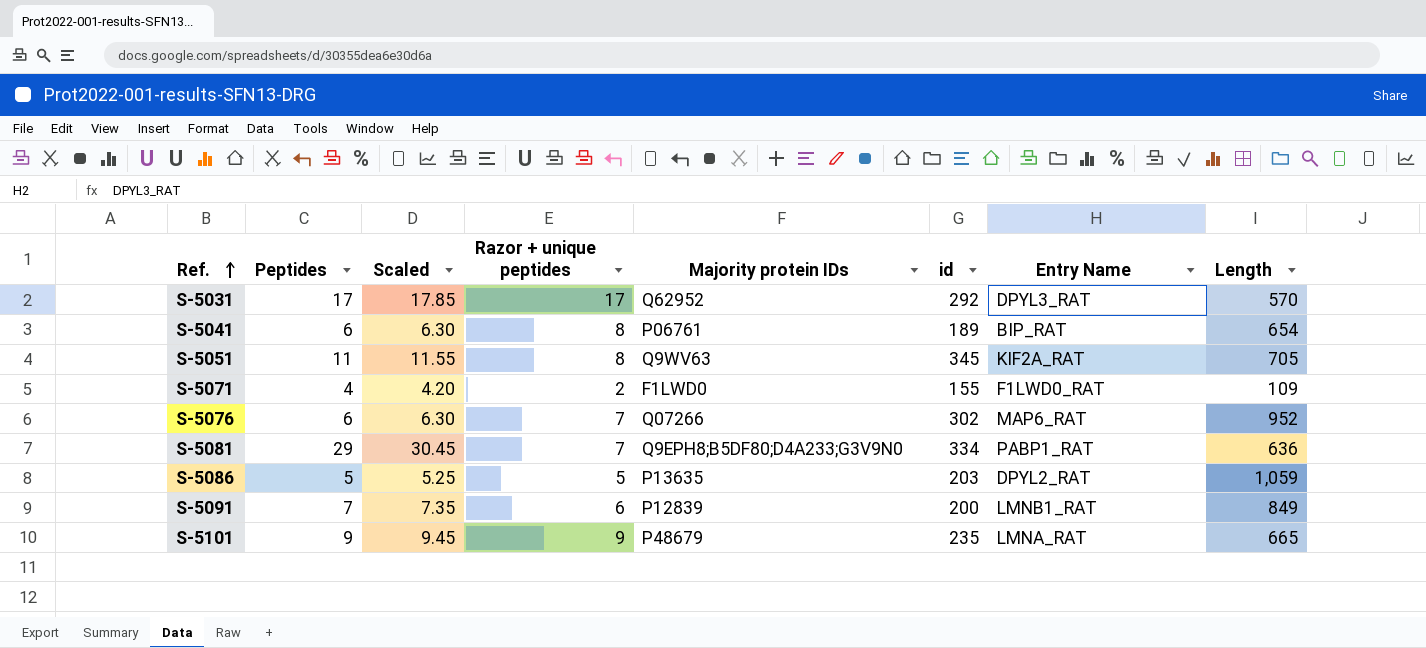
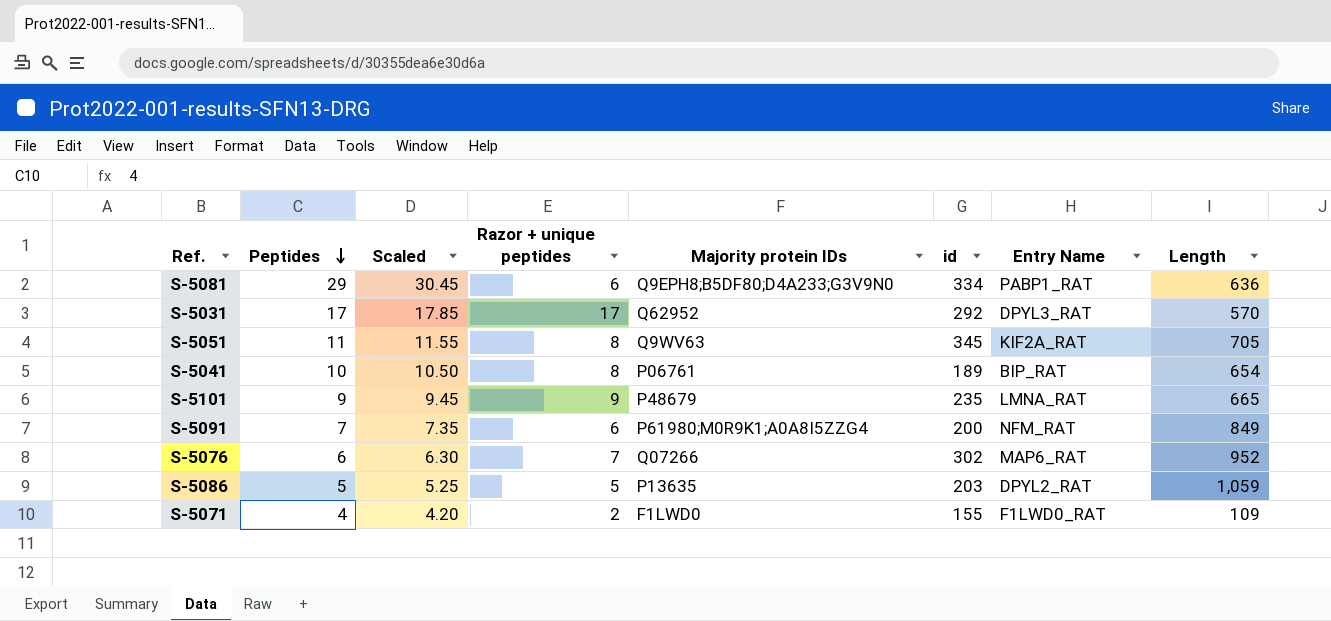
row order: Ref. ascending -> Peptides descending
S-5081 | Razor + unique peptides: 7 -> 6
S-5041 | Peptides: 6 -> 10
S-5041 | Scaled: 6.30 -> 10.50
S-5091 | Majority protein IDs: P12839 -> P61980;M0R9K1;A0A8I5ZZG4
S-5091 | Entry Name: LMNB1_RAT -> NFM_RAT

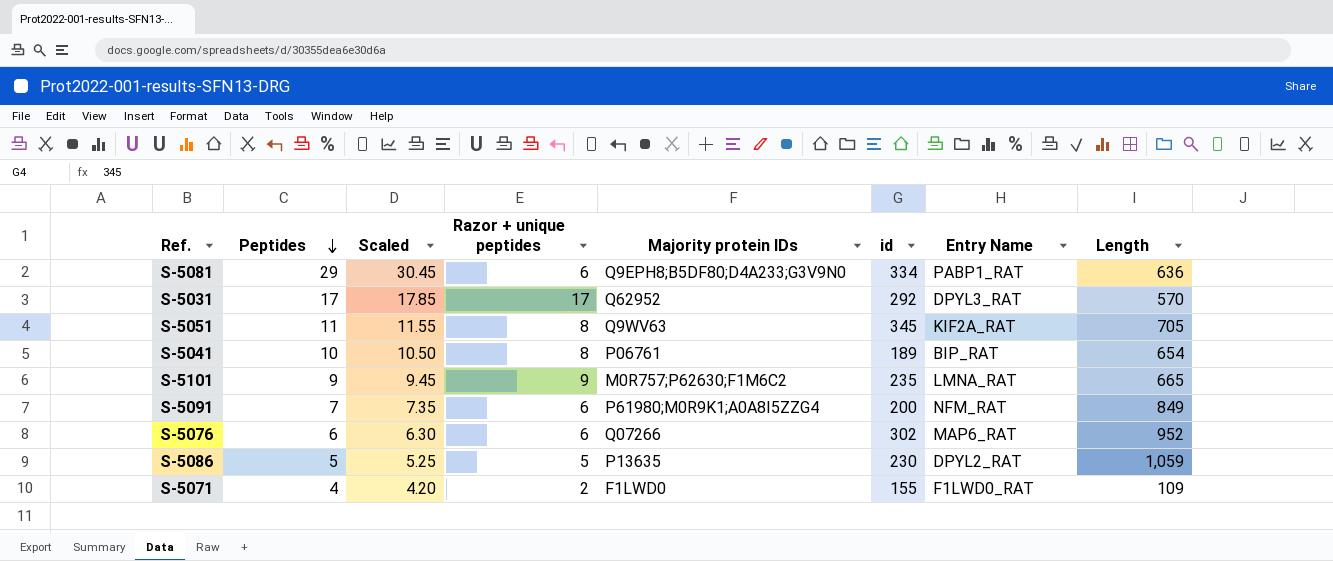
S-5101 | Majority protein IDs: P48679 -> M0R757;P62630;F1M6C2
S-5076 | Razor + unique peptides: 7 -> 6
S-5086 | id: 203 -> 230

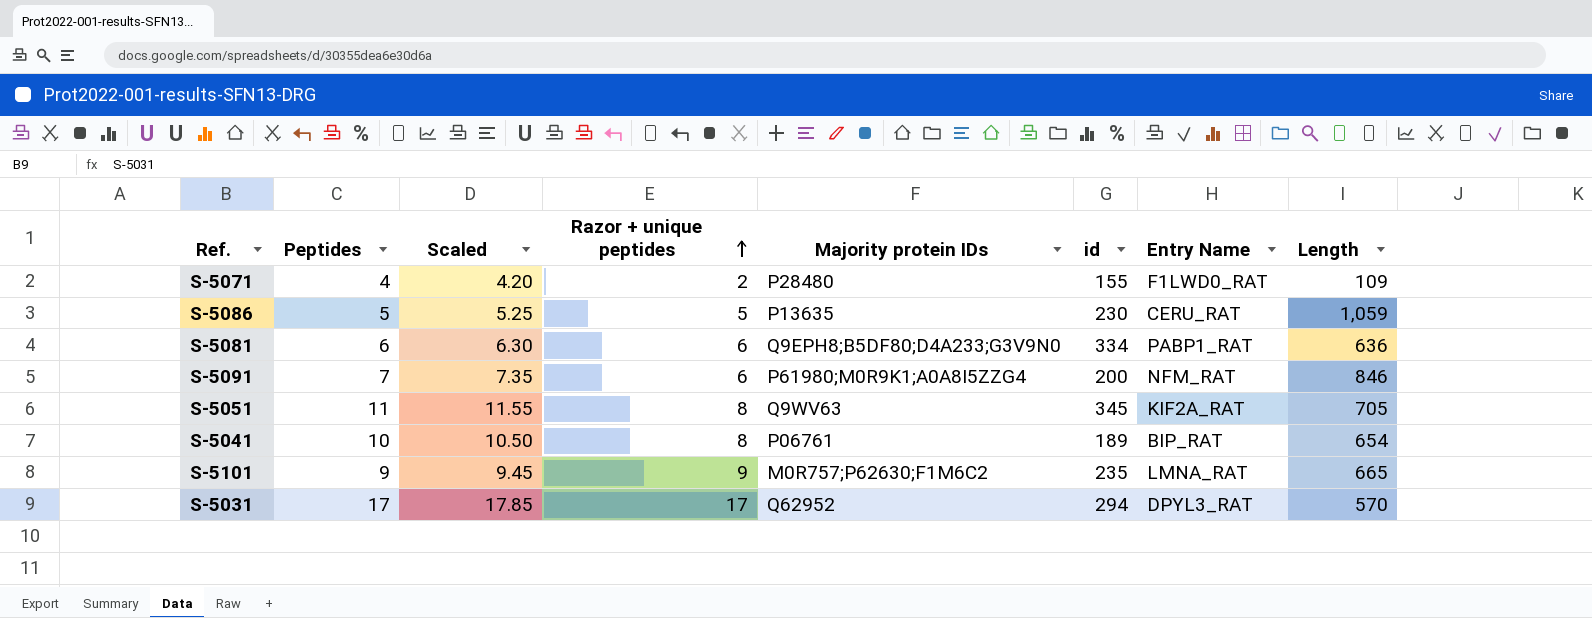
row order: Peptides descending -> Razor + unique peptides ascending
row S-5076: 6 | 6.30 | 6 | Q07266 | 302 | MAP6_RAT | 952 -> none
S-5071 | Majority protein IDs: F1LWD0 -> P28480
S-5086 | Entry Name: DPYL2_RAT -> CERU_RAT
S-5081 | Peptides: 29 -> 6
S-5081 | Scaled: 30.45 -> 6.30
S-5091 | Length: 849 -> 846
S-5031 | id: 292 -> 294

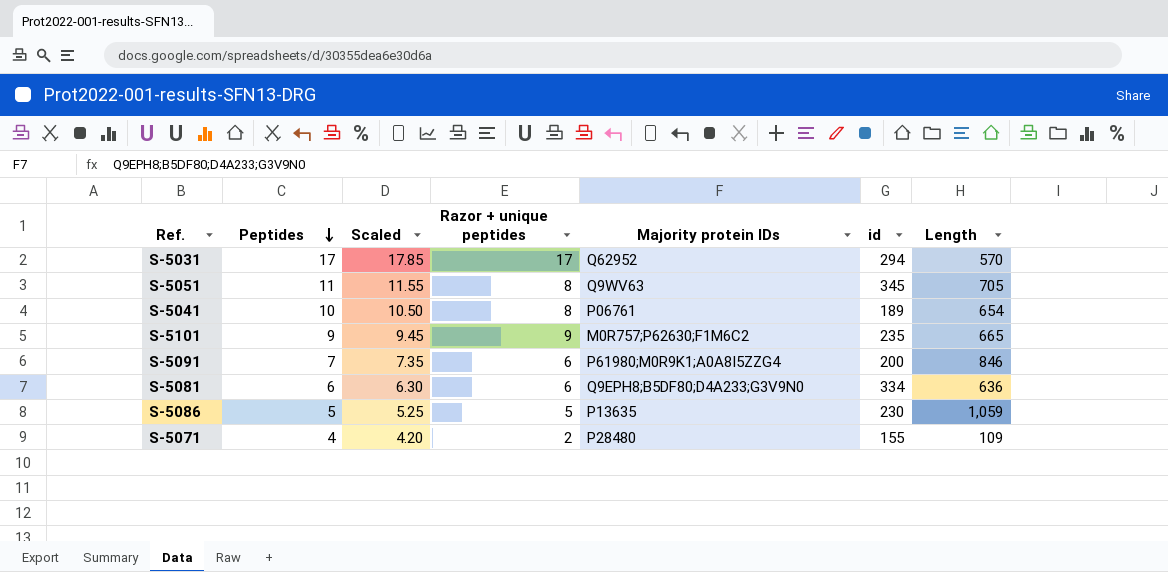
row order: Razor + unique peptides ascending -> Peptides descending
column Entry Name | position: 7 -> none

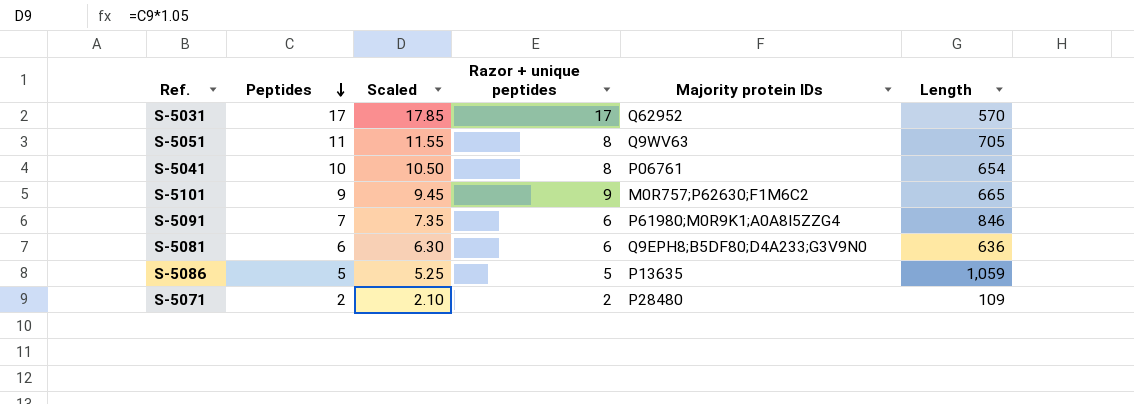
column id | position: 6 -> none
S-5071 | Peptides: 4 -> 2
S-5071 | Scaled: 4.20 -> 2.10

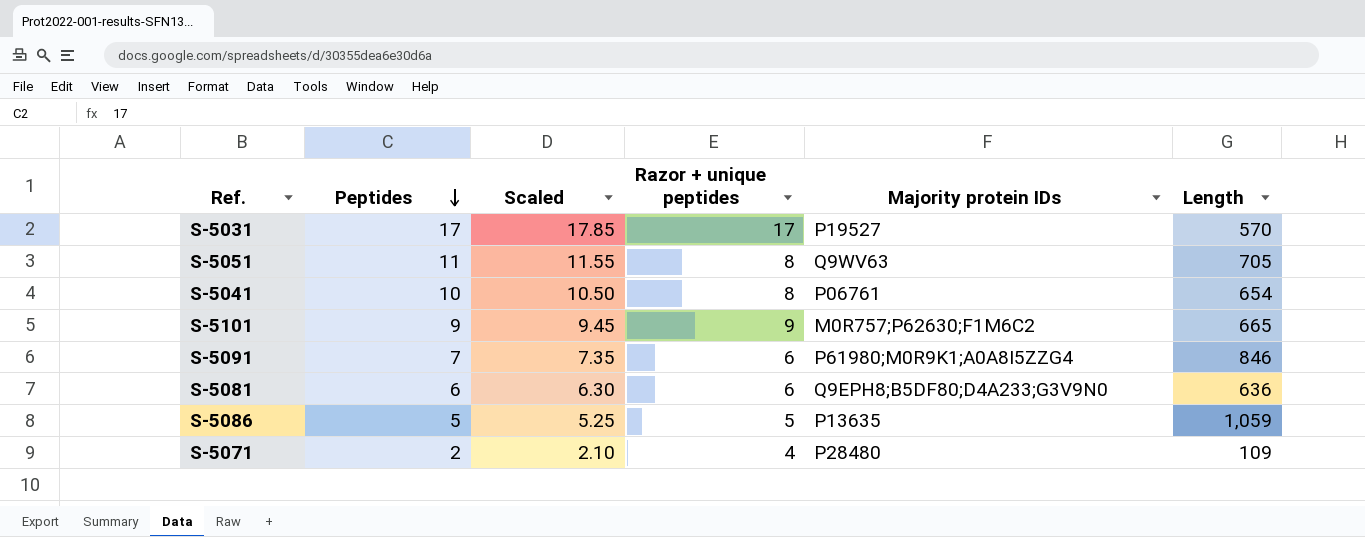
S-5031 | Majority protein IDs: Q62952 -> P19527
S-5071 | Razor + unique peptides: 2 -> 4

